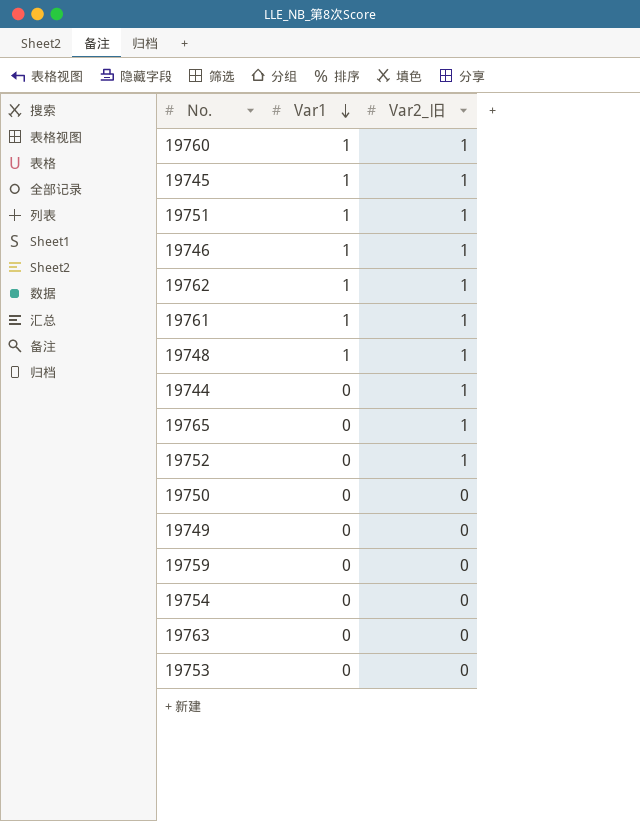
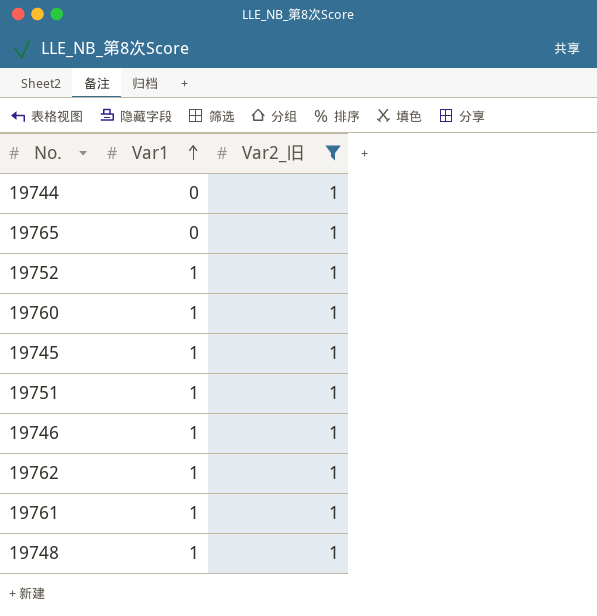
filter: none -> Var2_旧 = 1
row order: Var1 descending -> Var1 ascending
19752 | Var1: 0 -> 1

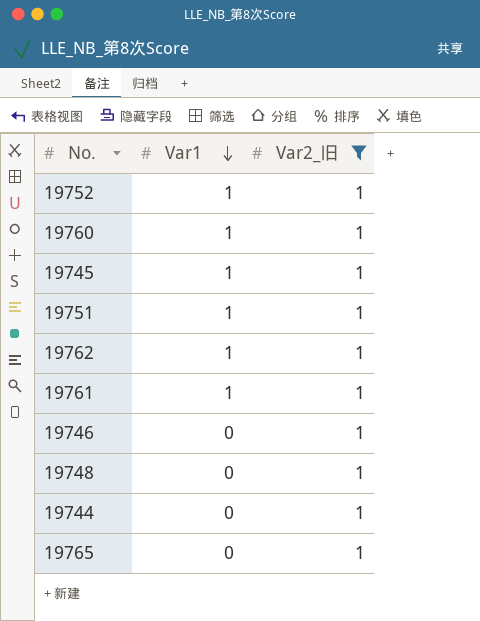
row order: Var1 ascending -> Var1 descending
19746 | Var1: 1 -> 0
19748 | Var1: 1 -> 0

